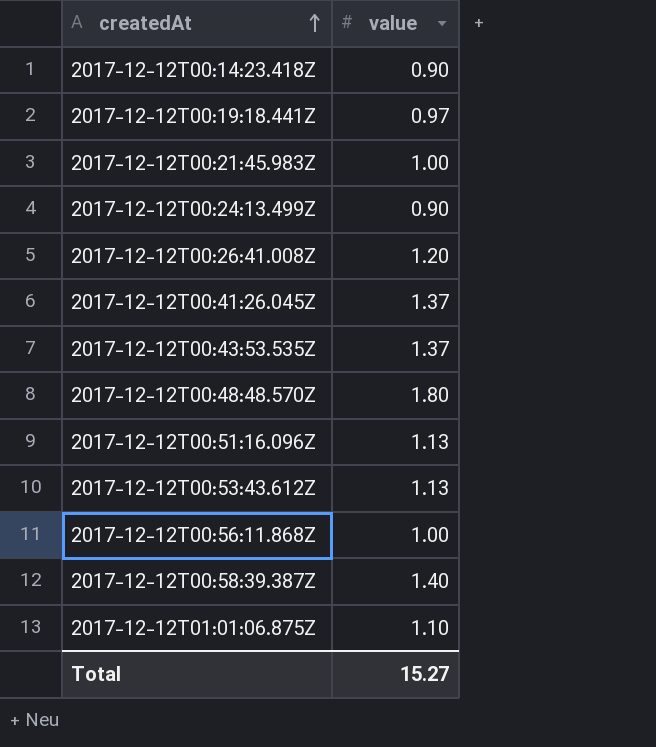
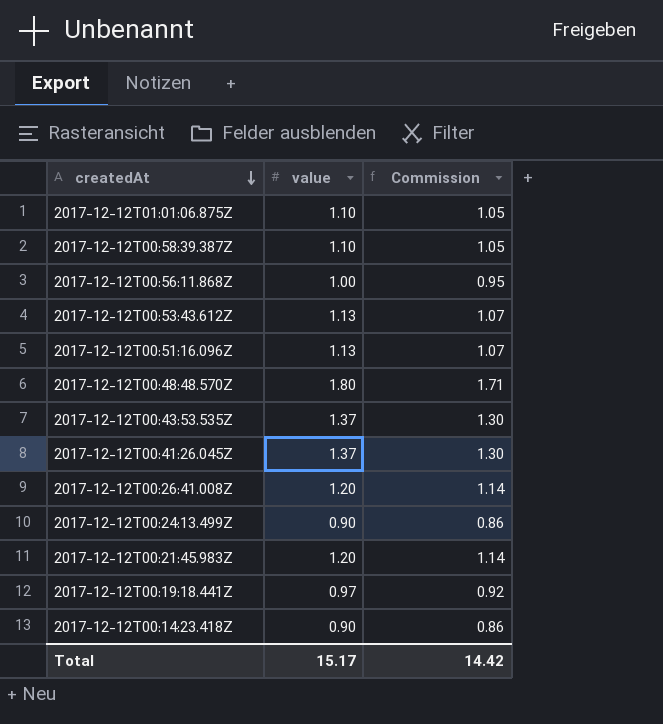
row order: createdAt ascending -> createdAt descending
column Commission | formula: none -> [value] * 0.95
2017-12-12T00:58:39.387Z | value: 1.40 -> 1.10
2017-12-12T00:21:45.983Z | value: 1.00 -> 1.20
Total | value: 15.27 -> 15.17

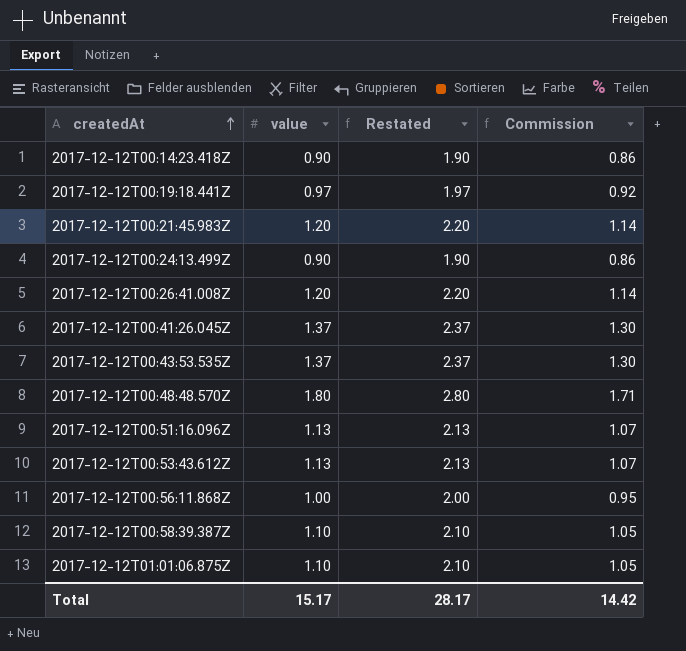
row order: createdAt descending -> createdAt ascending
column Restated | formula: none -> [value] + 1

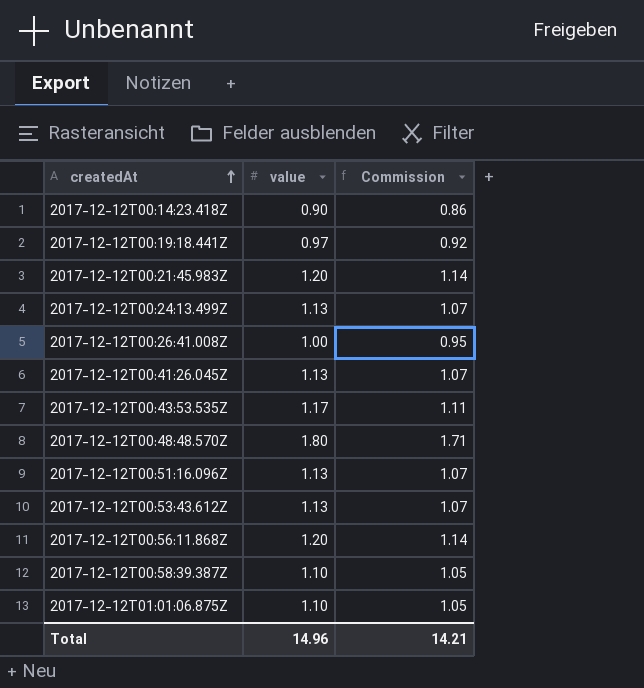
column Restated | formula: [value] + 1 -> none
2017-12-12T00:24:13.499Z | value: 0.90 -> 1.13
2017-12-12T00:24:13.499Z | Commission: 0.86 -> 1.07
2017-12-12T00:26:41.008Z | value: 1.20 -> 1.00
2017-12-12T00:26:41.008Z | Commission: 1.14 -> 0.95
2017-12-12T00:41:26.045Z | value: 1.37 -> 1.13
2017-12-12T00:41:26.045Z | Commission: 1.30 -> 1.07
2017-12-12T00:43:53.535Z | value: 1.37 -> 1.17
2017-12-12T00:43:53.535Z | Commission: 1.30 -> 1.11
2017-12-12T00:56:11.868Z | value: 1.00 -> 1.20
2017-12-12T00:56:11.868Z | Commission: 0.95 -> 1.14
Total | value: 15.17 -> 14.96
Total | Commission: 14.42 -> 14.21

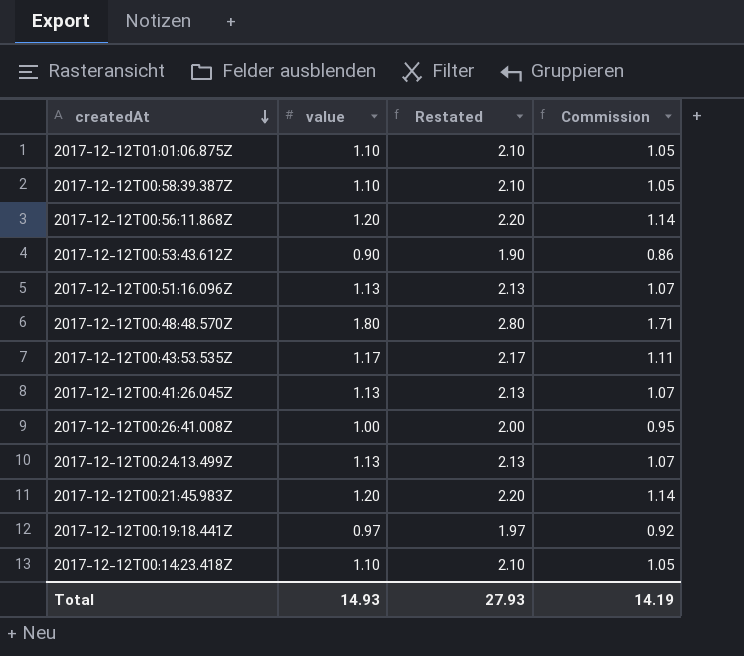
row order: createdAt ascending -> createdAt descending
column Restated | formula: none -> [value] + 1
2017-12-12T00:53:43.612Z | value: 1.13 -> 0.90
2017-12-12T00:53:43.612Z | Commission: 1.07 -> 0.86
2017-12-12T00:14:23.418Z | value: 0.90 -> 1.10
2017-12-12T00:14:23.418Z | Commission: 0.86 -> 1.05
Total | value: 14.96 -> 14.93
Total | Commission: 14.21 -> 14.19

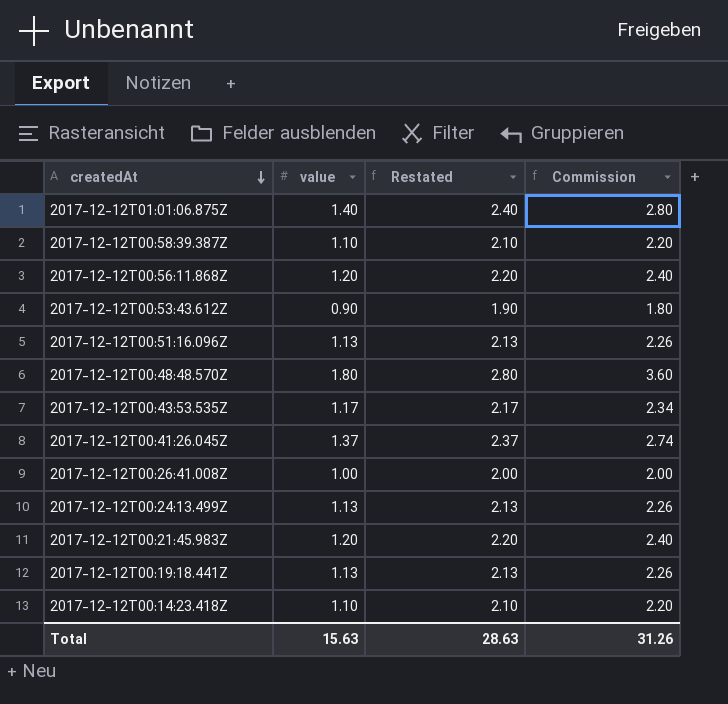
column Commission | formula: [value] * 0.95 -> [value] * 2
2017-12-12T01:01:06.875Z | value: 1.10 -> 1.40
2017-12-12T01:01:06.875Z | Restated: 2.10 -> 2.40
2017-12-12T00:41:26.045Z | value: 1.13 -> 1.37
2017-12-12T00:41:26.045Z | Restated: 2.13 -> 2.37
2017-12-12T00:19:18.441Z | value: 0.97 -> 1.13
2017-12-12T00:19:18.441Z | Restated: 1.97 -> 2.13
Total | value: 14.93 -> 15.63
Total | Restated: 27.93 -> 28.63
Total | Commission: 14.19 -> 31.26

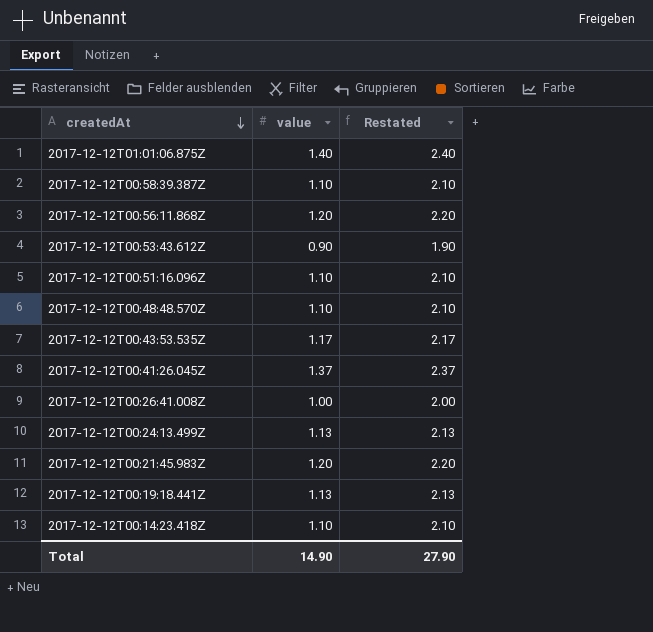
column Commission | formula: [value] * 2 -> none
2017-12-12T00:51:16.096Z | value: 1.13 -> 1.10
2017-12-12T00:51:16.096Z | Restated: 2.13 -> 2.10
2017-12-12T00:48:48.570Z | value: 1.80 -> 1.10
2017-12-12T00:48:48.570Z | Restated: 2.80 -> 2.10
Total | value: 15.63 -> 14.90
Total | Restated: 28.63 -> 27.90

